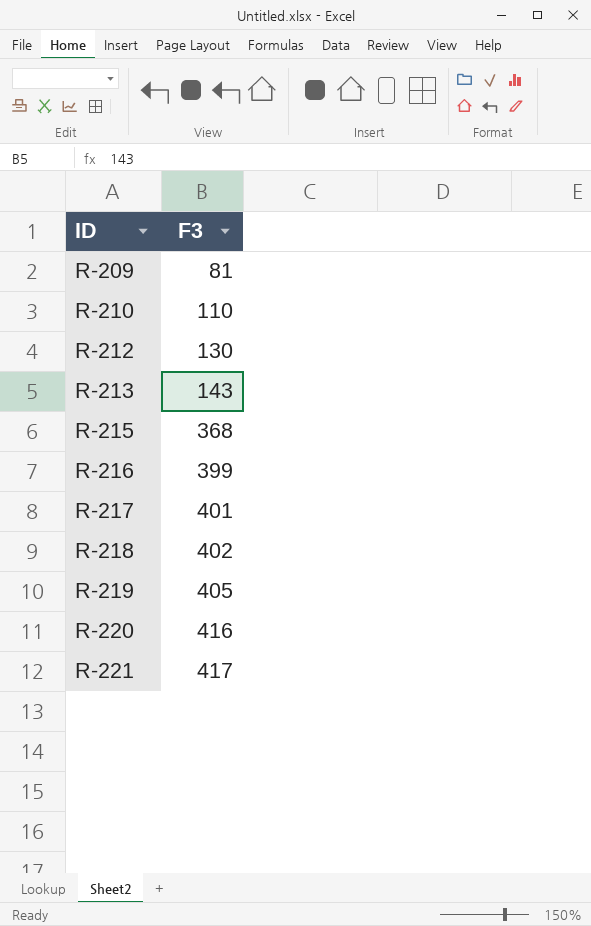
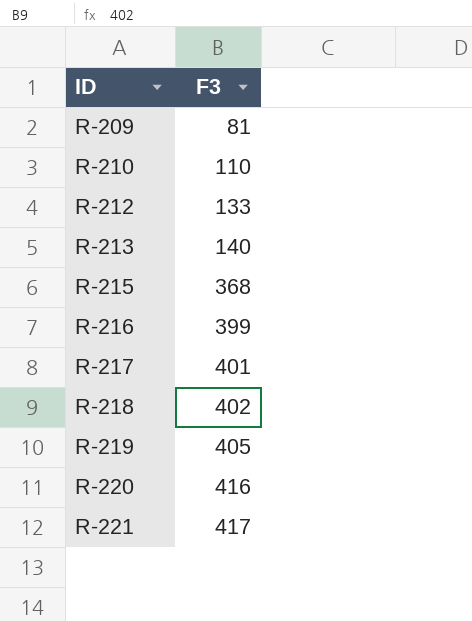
R-212 | F3: 130 -> 133
R-213 | F3: 143 -> 140

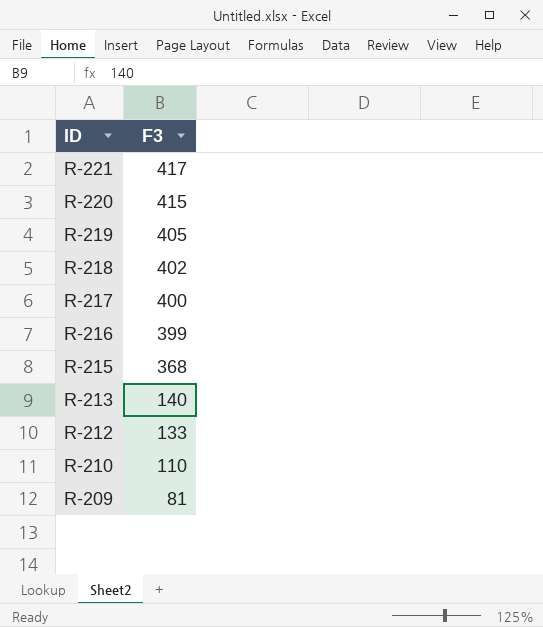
row order: ID ascending -> ID descending
R-220 | F3: 416 -> 415
R-217 | F3: 401 -> 400

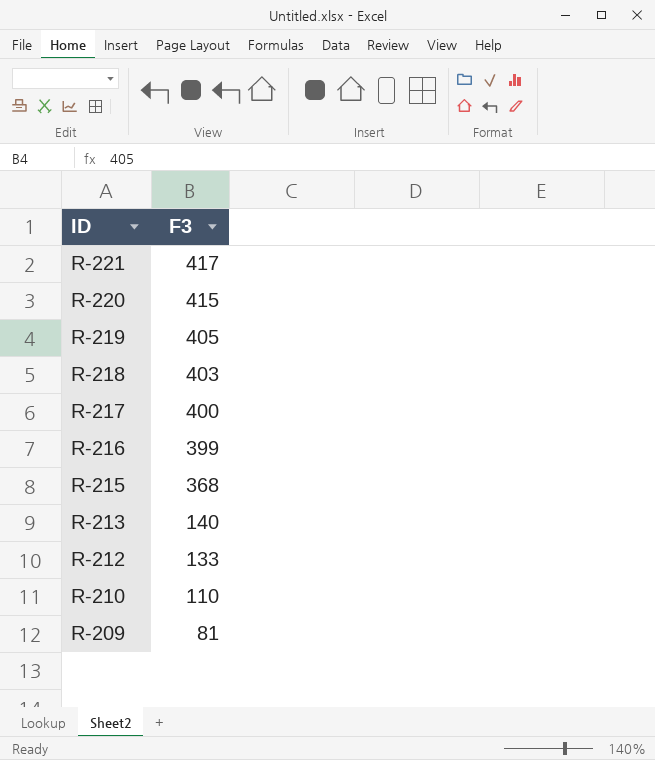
R-218 | F3: 402 -> 403

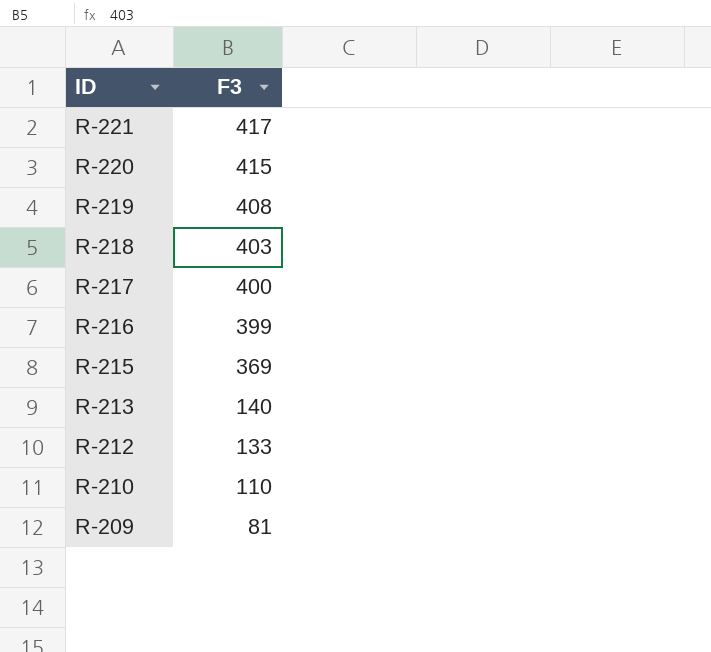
R-219 | F3: 405 -> 408
R-215 | F3: 368 -> 369

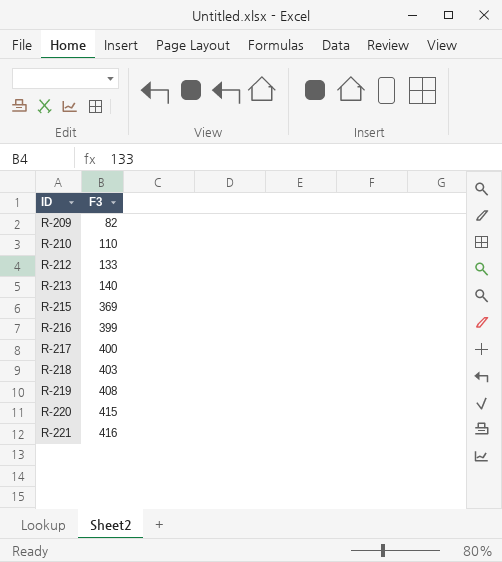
row order: ID descending -> ID ascending
R-209 | F3: 81 -> 82
R-221 | F3: 417 -> 416

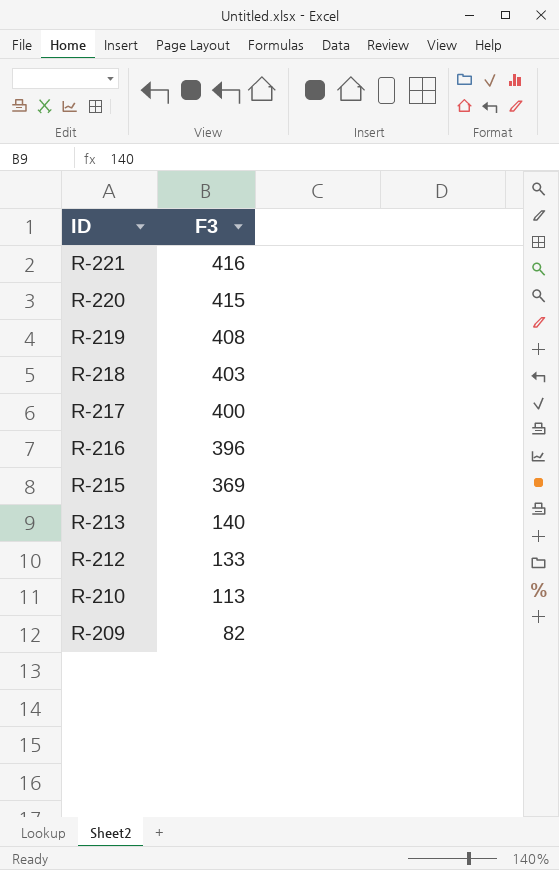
row order: ID ascending -> ID descending
R-216 | F3: 399 -> 396
R-210 | F3: 110 -> 113

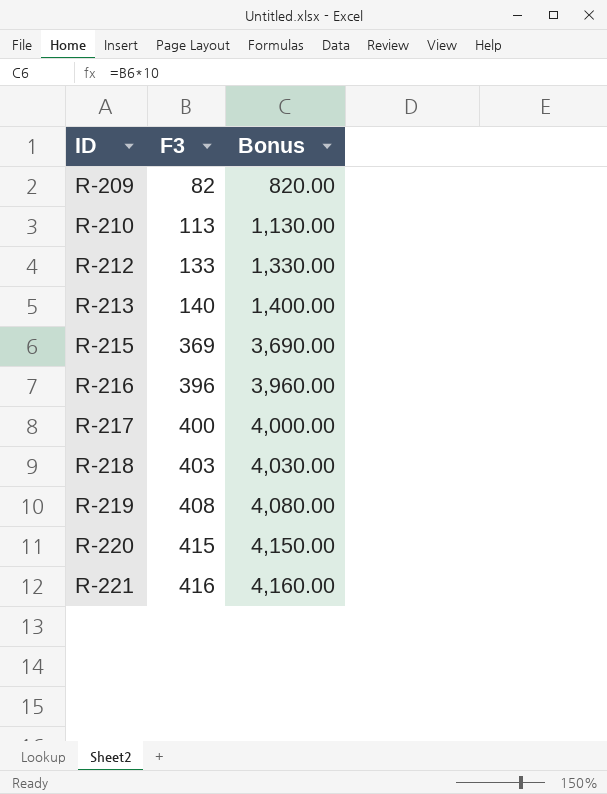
row order: ID descending -> ID ascending
column Bonus | formula: none -> [F3] * 10

